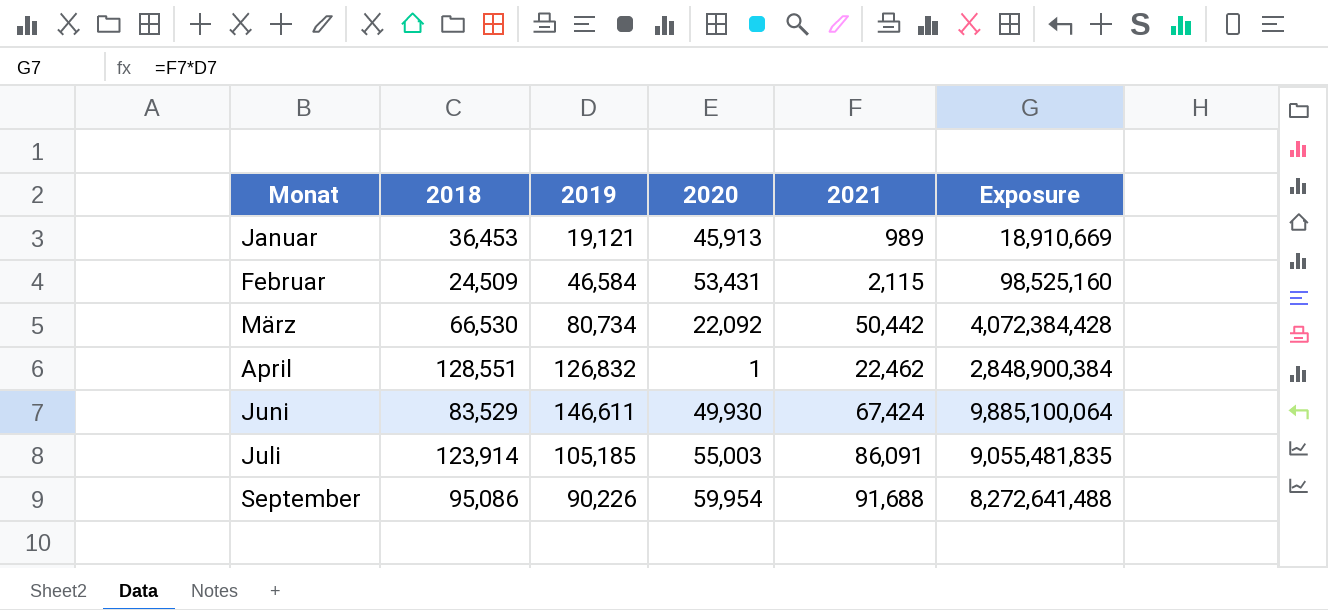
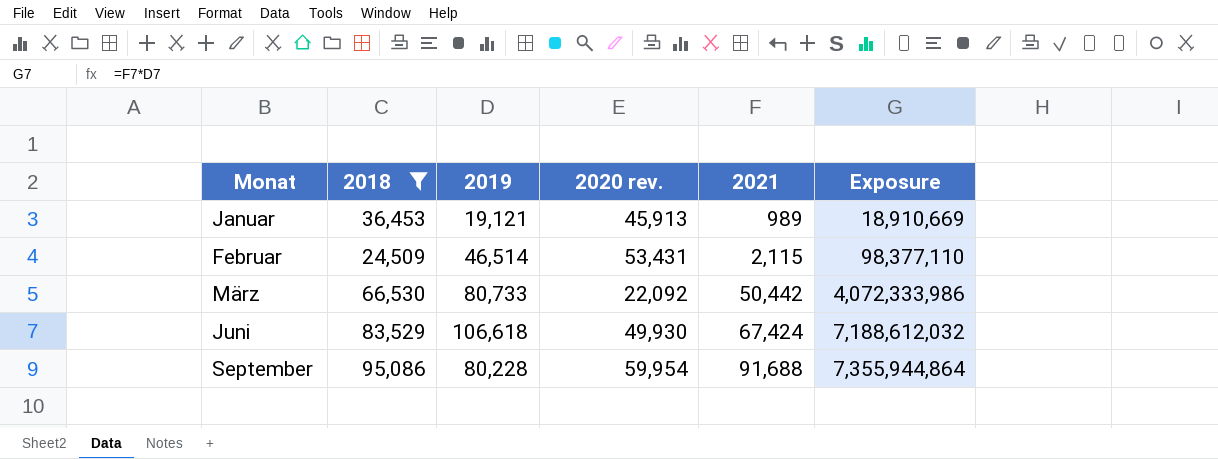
filter: none -> 2018 <= 95,086
column name: 2020 -> 2020 rev.
Februar | 2019: 46,584 -> 46,514
Februar | Exposure: 98,525,160 -> 98,377,110
März | 2019: 80,734 -> 80,733
März | Exposure: 4,072,384,428 -> 4,072,333,986
Juni | 2019: 146,611 -> 106,618
Juni | Exposure: 9,885,100,064 -> 7,188,612,032
September | 2019: 90,226 -> 80,228
September | Exposure: 8,272,641,488 -> 7,355,944,864

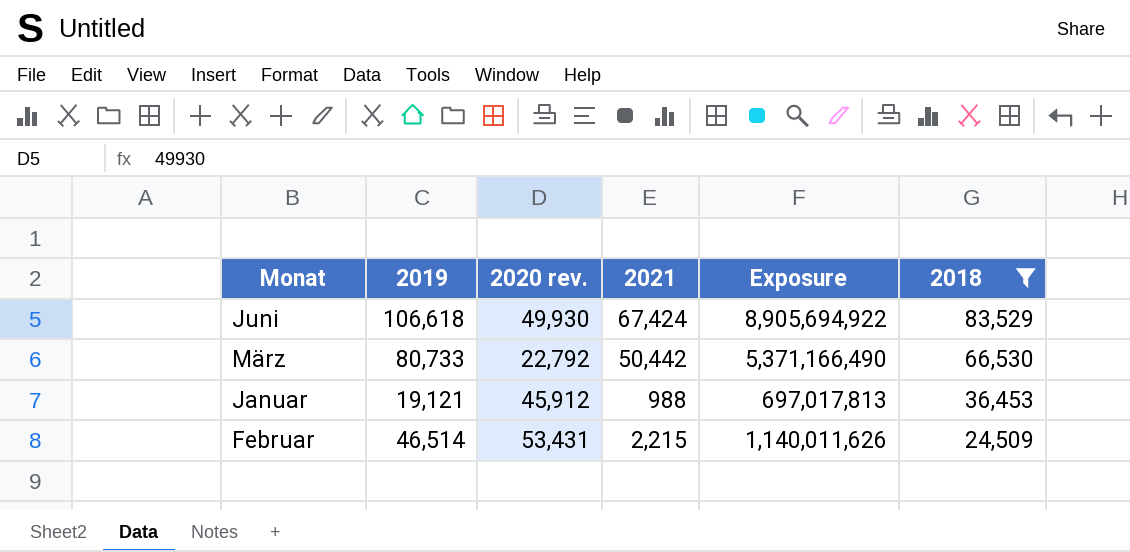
row order: Monat ascending -> 2018 descending
column Exposure | formula: [2019] * [2021] -> [2019] * [2018]
column 2018 | position: 2 -> 6
row September: 95,086 | 80,228 | 59,954 | 91,688 | 7,355,944,864 -> none
März | 2020 rev.: 22,092 -> 22,792
Januar | 2020 rev.: 45,913 -> 45,912
Januar | 2021: 989 -> 988
Februar | 2021: 2,115 -> 2,215

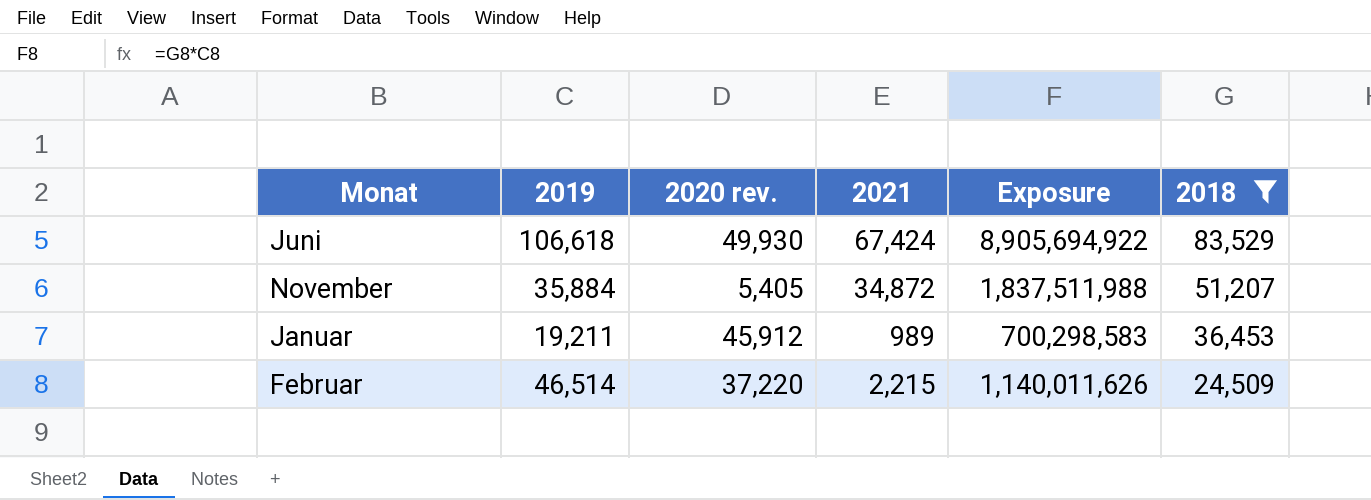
row März: 80,733 | 22,792 | 50,442 | 5,371,166,490 | 66,530 -> none
row November: none -> 35,884 | 5,405 | 34,872 | 1,837,511,988 | 51,207
Januar | 2019: 19,121 -> 19,211
Januar | 2021: 988 -> 989
Januar | Exposure: 697,017,813 -> 700,298,583
Februar | 2020 rev.: 53,431 -> 37,220

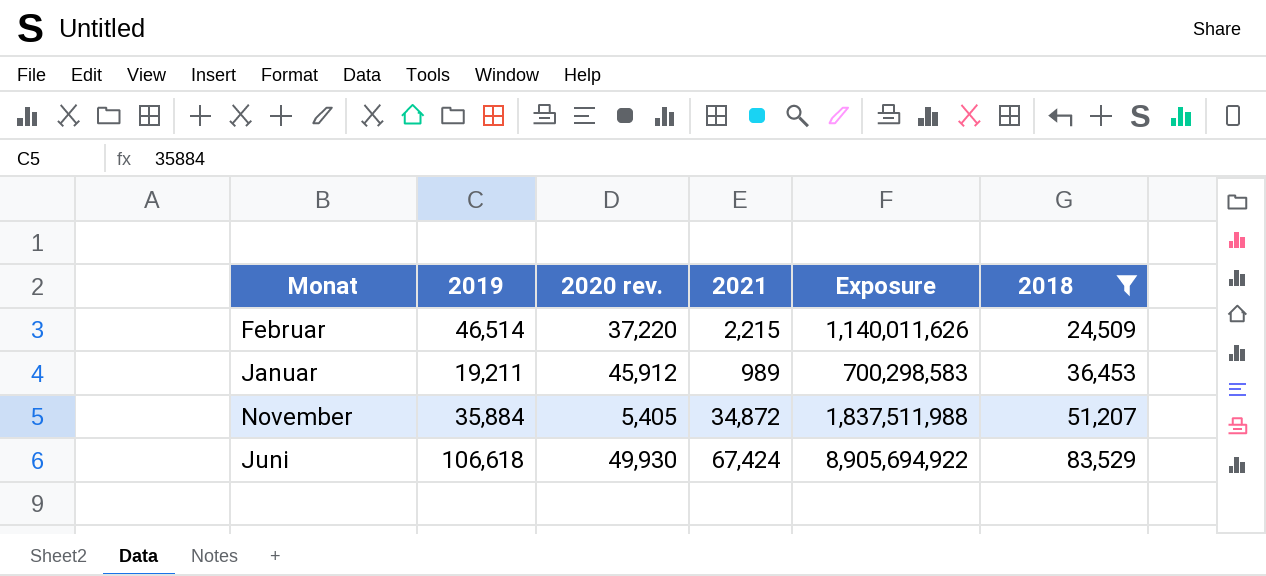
row order: 2018 descending -> 2018 ascending

